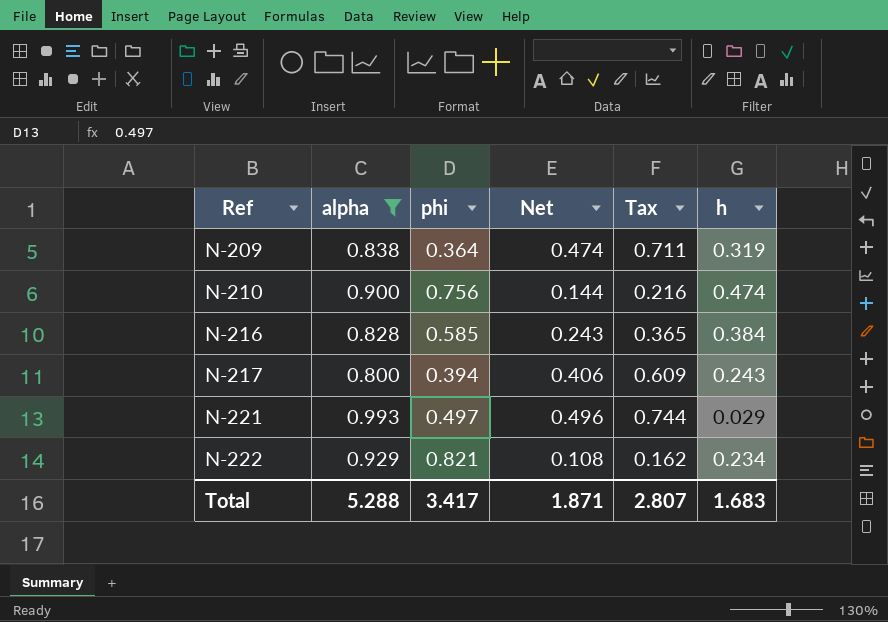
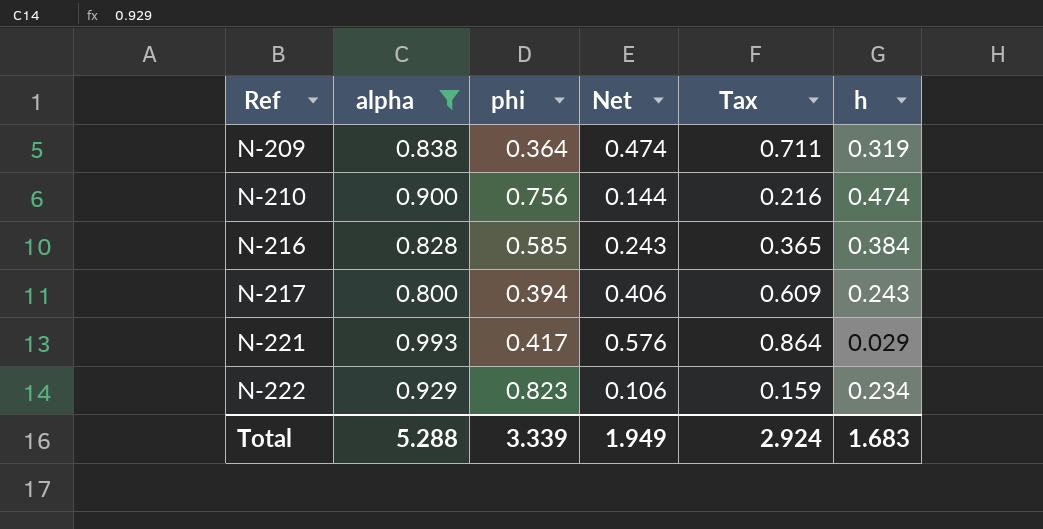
N-221 | phi: 0.497 -> 0.417
N-221 | Net: 0.496 -> 0.576
N-221 | Tax: 0.744 -> 0.864
N-222 | phi: 0.821 -> 0.823
N-222 | Net: 0.108 -> 0.106
N-222 | Tax: 0.162 -> 0.159
Total | phi: 3.417 -> 3.339
Total | Net: 1.871 -> 1.949
Total | Tax: 2.807 -> 2.924

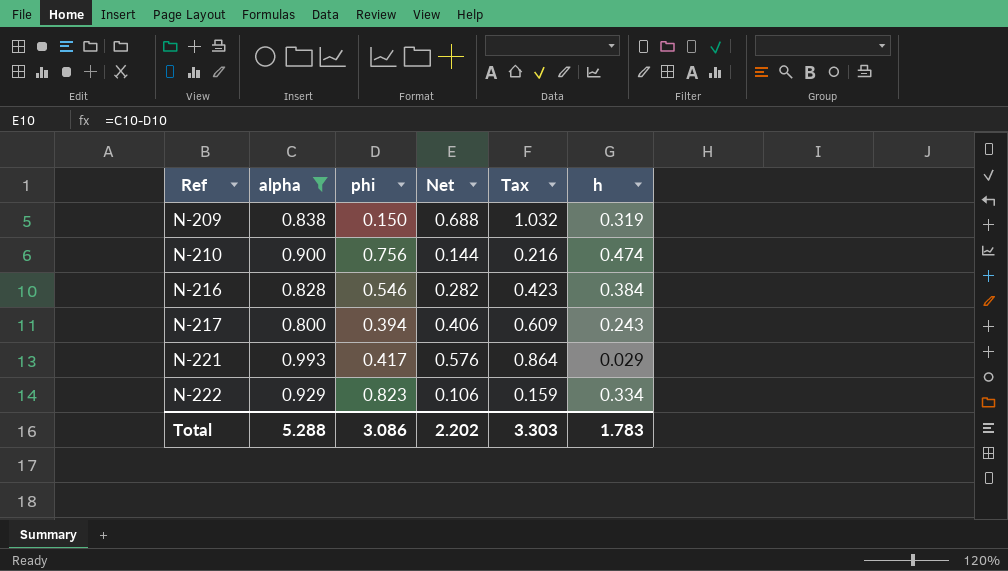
N-209 | phi: 0.364 -> 0.150
N-209 | Net: 0.474 -> 0.688
N-209 | Tax: 0.711 -> 1.032
N-216 | phi: 0.585 -> 0.546
N-216 | Net: 0.243 -> 0.282
N-216 | Tax: 0.365 -> 0.423
N-222 | h: 0.234 -> 0.334
Total | phi: 3.339 -> 3.086
Total | Net: 1.949 -> 2.202
Total | Tax: 2.924 -> 3.303
Total | h: 1.683 -> 1.783

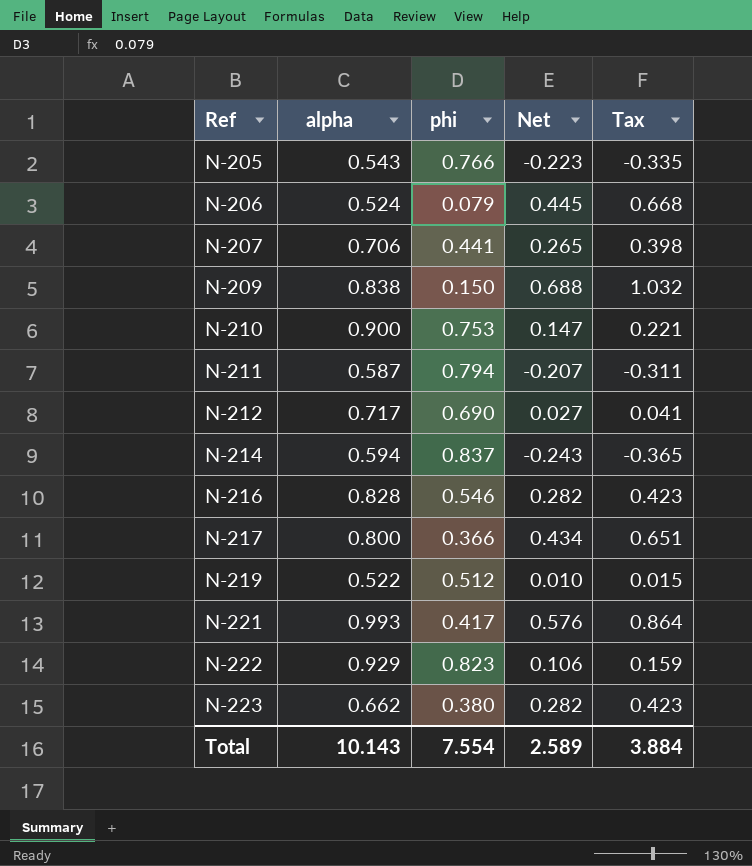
filter: alpha >= 0.800 -> none
column h | position: 6 -> none
N-210 | phi: 0.756 -> 0.753
N-210 | Net: 0.144 -> 0.147
N-210 | Tax: 0.216 -> 0.221
N-217 | phi: 0.394 -> 0.366
N-217 | Net: 0.406 -> 0.434
N-217 | Tax: 0.609 -> 0.651
Total | alpha: 5.288 -> 10.143
Total | phi: 3.086 -> 7.554
Total | Net: 2.202 -> 2.589
Total | Tax: 3.303 -> 3.884

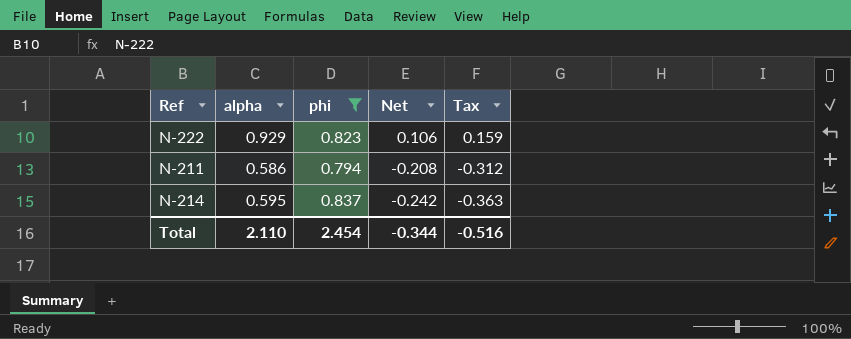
filter: none -> phi >= 0.794
row order: Ref ascending -> Net descending
N-211 | alpha: 0.587 -> 0.586
N-211 | Net: -0.207 -> -0.208
N-211 | Tax: -0.311 -> -0.312
N-214 | alpha: 0.594 -> 0.595
N-214 | Net: -0.243 -> -0.242
N-214 | Tax: -0.365 -> -0.363
Total | alpha: 10.143 -> 2.110
Total | phi: 7.554 -> 2.454
Total | Net: 2.589 -> -0.344
Total | Tax: 3.884 -> -0.516

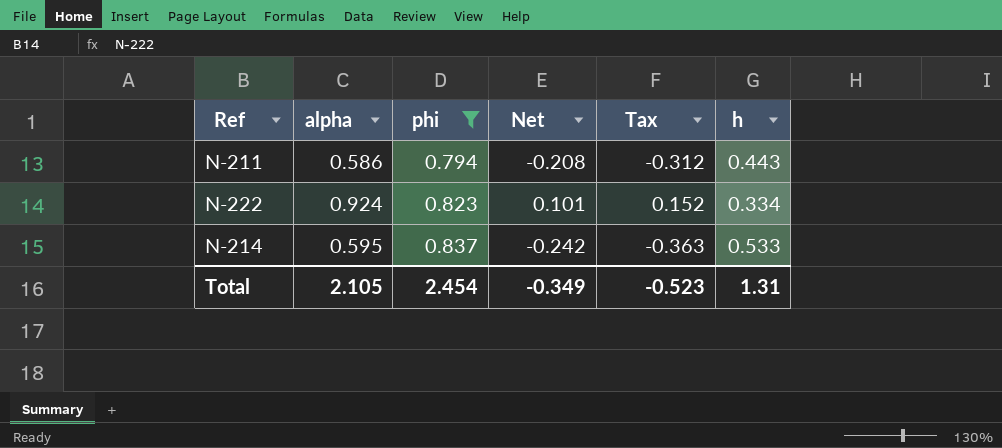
row order: Net descending -> phi ascending
column h | position: none -> 6
N-222 | alpha: 0.929 -> 0.924
N-222 | Net: 0.106 -> 0.101
N-222 | Tax: 0.159 -> 0.152
Total | alpha: 2.110 -> 2.105
Total | Net: -0.344 -> -0.349
Total | Tax: -0.516 -> -0.523

